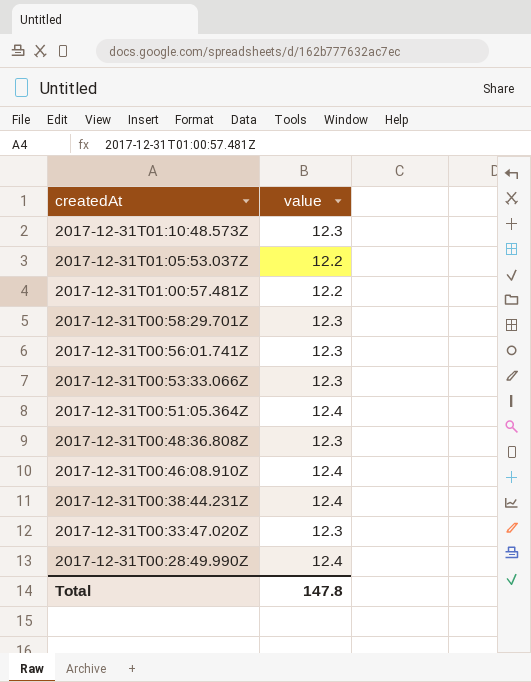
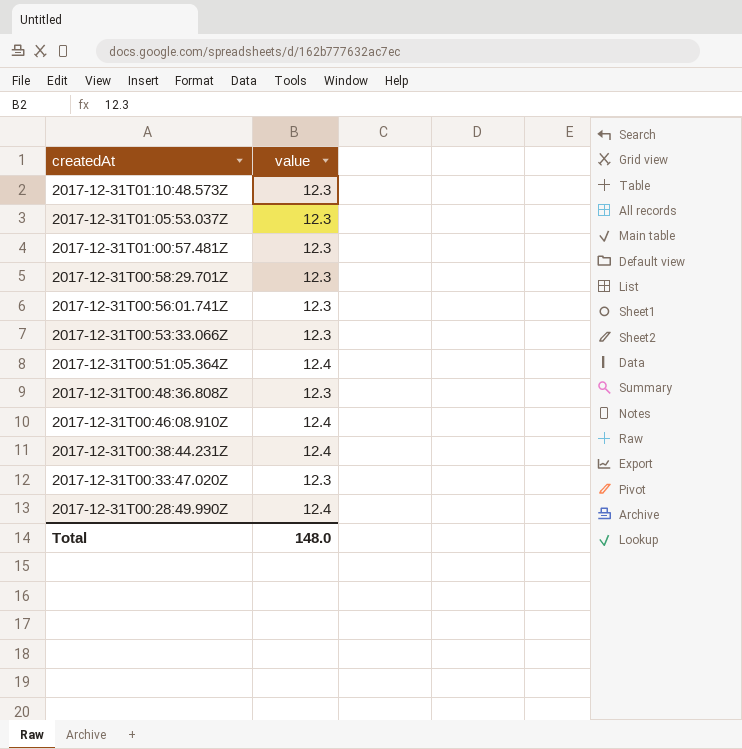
2017-12-31T01:05:53.037Z | value: 12.2 -> 12.3
2017-12-31T01:00:57.481Z | value: 12.2 -> 12.3
Total | value: 147.8 -> 148.0

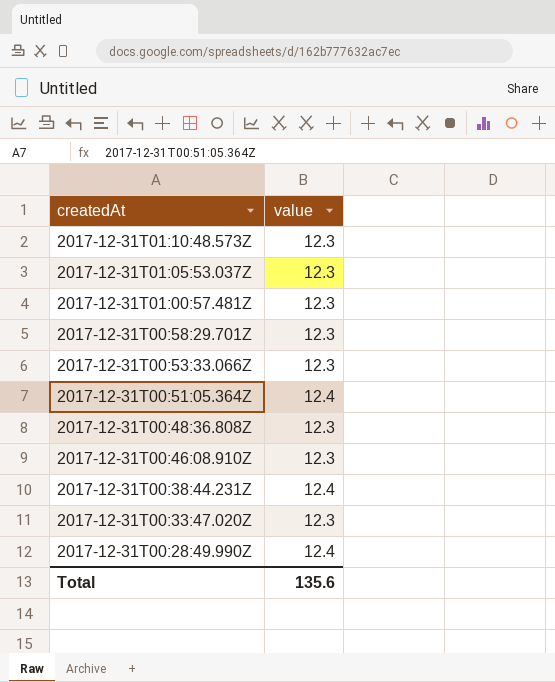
row 2017-12-31T00:56:01.741Z: 12.3 -> none
2017-12-31T00:46:08.910Z | value: 12.4 -> 12.3
Total | value: 148.0 -> 135.6

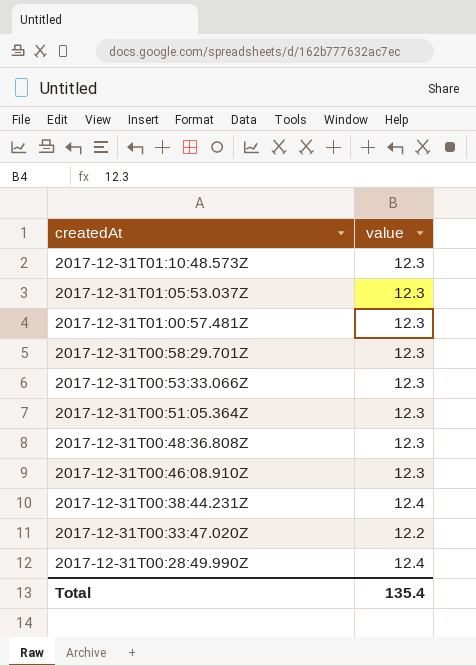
2017-12-31T00:51:05.364Z | value: 12.4 -> 12.3
2017-12-31T00:33:47.020Z | value: 12.3 -> 12.2
Total | value: 135.6 -> 135.4

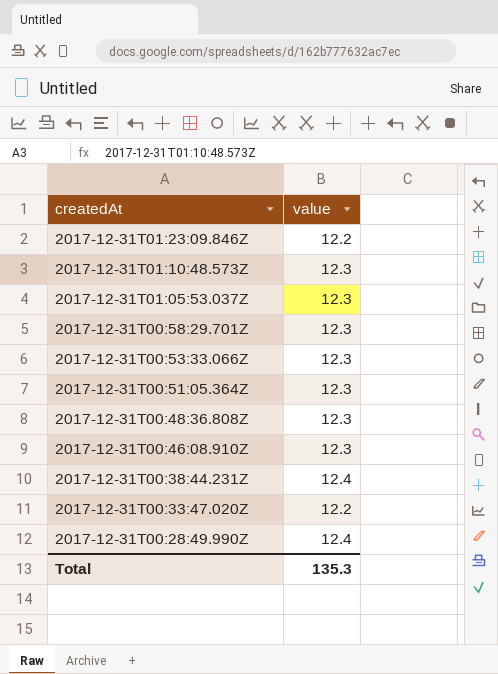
row 2017-12-31T01:00:57.481Z: 12.3 -> none
row 2017-12-31T01:23:09.846Z: none -> 12.2
Total | value: 135.4 -> 135.3

